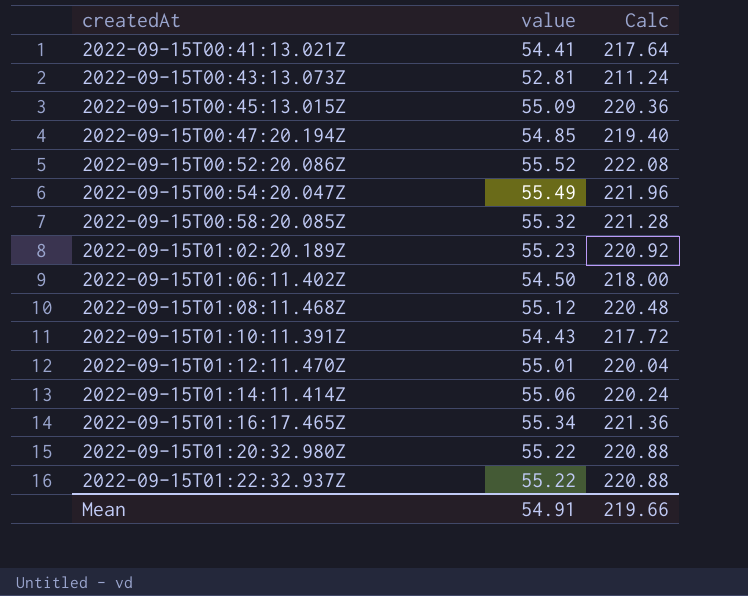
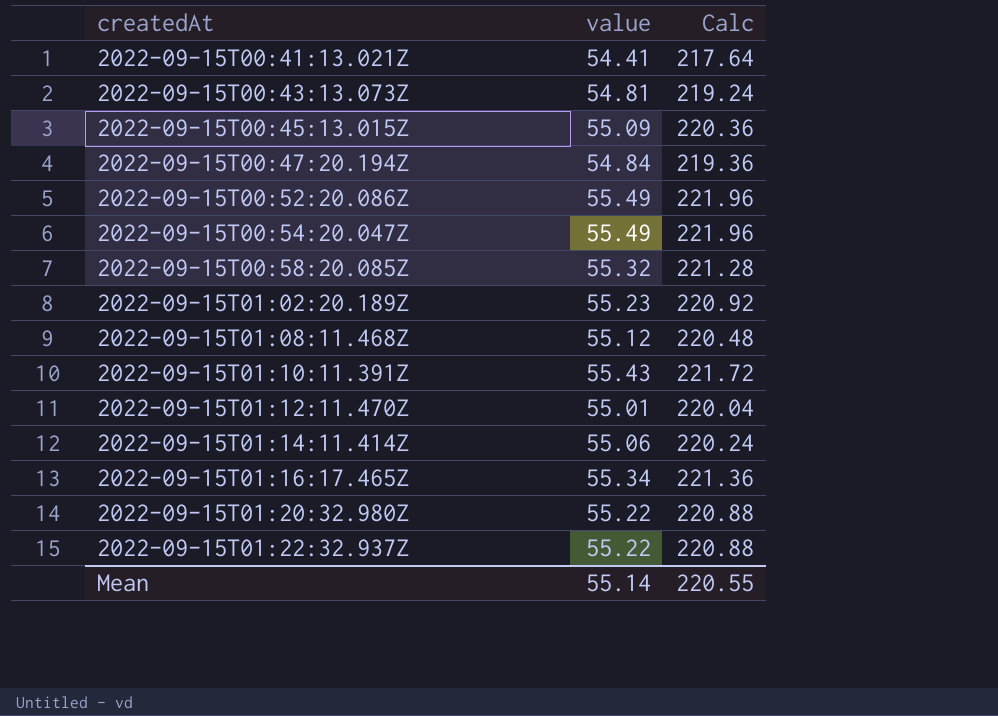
row 2022-09-15T01:06:11.402Z: 54.50 | 218.00 -> none
2022-09-15T00:43:13.073Z | value: 52.81 -> 54.81
2022-09-15T00:43:13.073Z | Calc: 211.24 -> 219.24
2022-09-15T00:47:20.194Z | value: 54.85 -> 54.84
2022-09-15T00:47:20.194Z | Calc: 219.40 -> 219.36
2022-09-15T00:52:20.086Z | value: 55.52 -> 55.49
2022-09-15T00:52:20.086Z | Calc: 222.08 -> 221.96
2022-09-15T01:10:11.391Z | value: 54.43 -> 55.43
2022-09-15T01:10:11.391Z | Calc: 217.72 -> 221.72
Mean | value: 54.91 -> 55.14
Mean | Calc: 219.66 -> 220.55

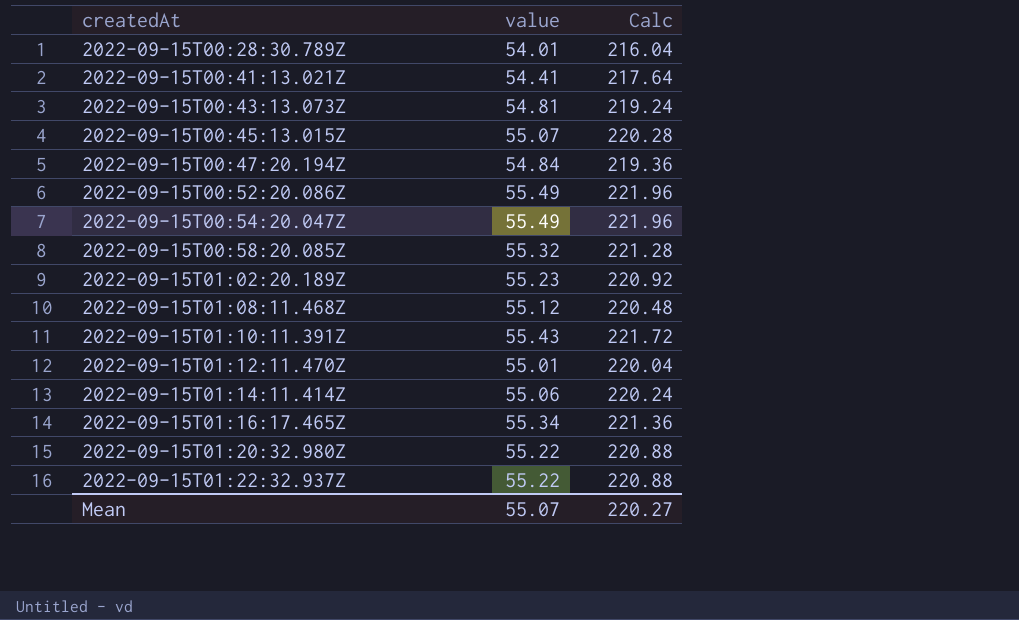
row 2022-09-15T00:28:30.789Z: none -> 54.01 | 216.04
2022-09-15T00:45:13.015Z | value: 55.09 -> 55.07
2022-09-15T00:45:13.015Z | Calc: 220.36 -> 220.28
Mean | value: 55.14 -> 55.07
Mean | Calc: 220.55 -> 220.27

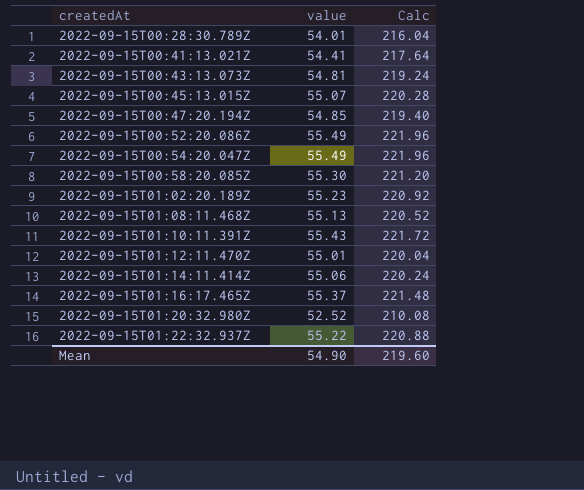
2022-09-15T00:47:20.194Z | value: 54.84 -> 54.85
2022-09-15T00:47:20.194Z | Calc: 219.36 -> 219.40
2022-09-15T00:58:20.085Z | value: 55.32 -> 55.30
2022-09-15T00:58:20.085Z | Calc: 221.28 -> 221.20
2022-09-15T01:08:11.468Z | value: 55.12 -> 55.13
2022-09-15T01:08:11.468Z | Calc: 220.48 -> 220.52
2022-09-15T01:16:17.465Z | value: 55.34 -> 55.37
2022-09-15T01:16:17.465Z | Calc: 221.36 -> 221.48
2022-09-15T01:20:32.980Z | value: 55.22 -> 52.52
2022-09-15T01:20:32.980Z | Calc: 220.88 -> 210.08
Mean | value: 55.07 -> 54.90
Mean | Calc: 220.27 -> 219.60

